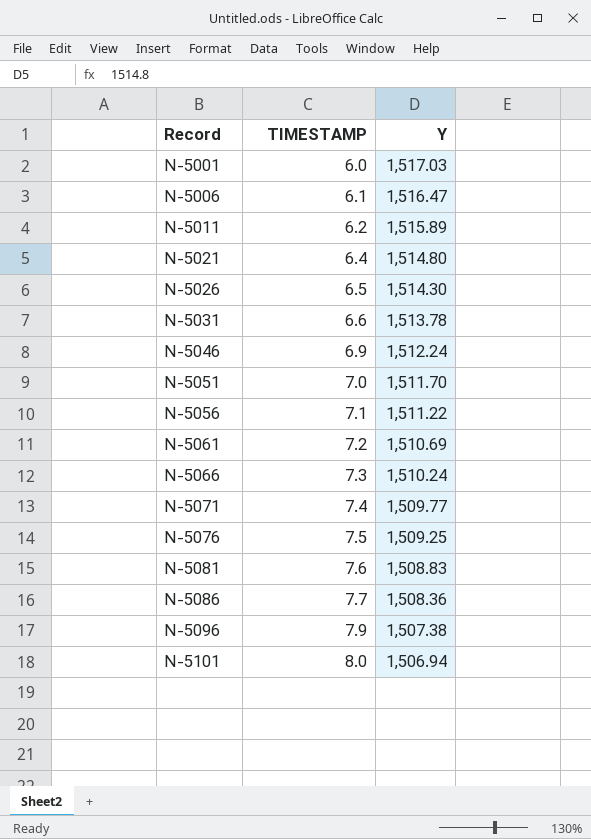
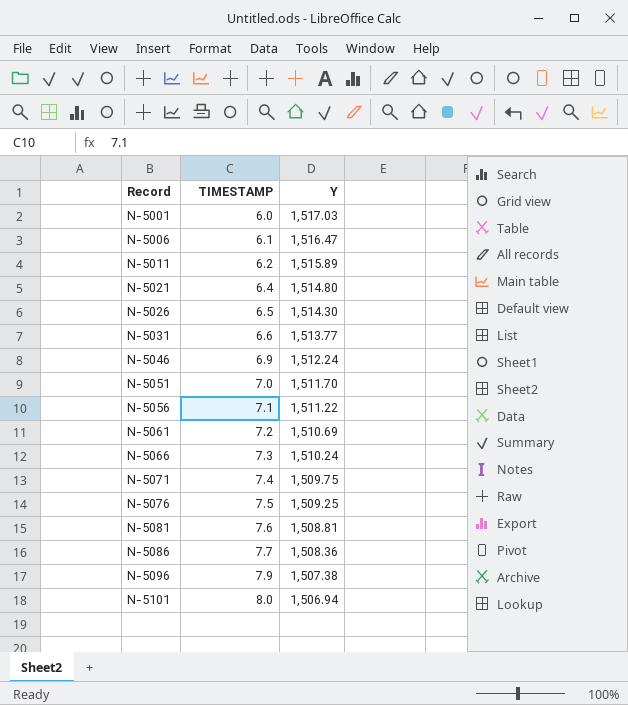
N-5031 | Y: 1,513.78 -> 1,513.77
N-5071 | Y: 1,509.77 -> 1,509.75
N-5081 | Y: 1,508.83 -> 1,508.81

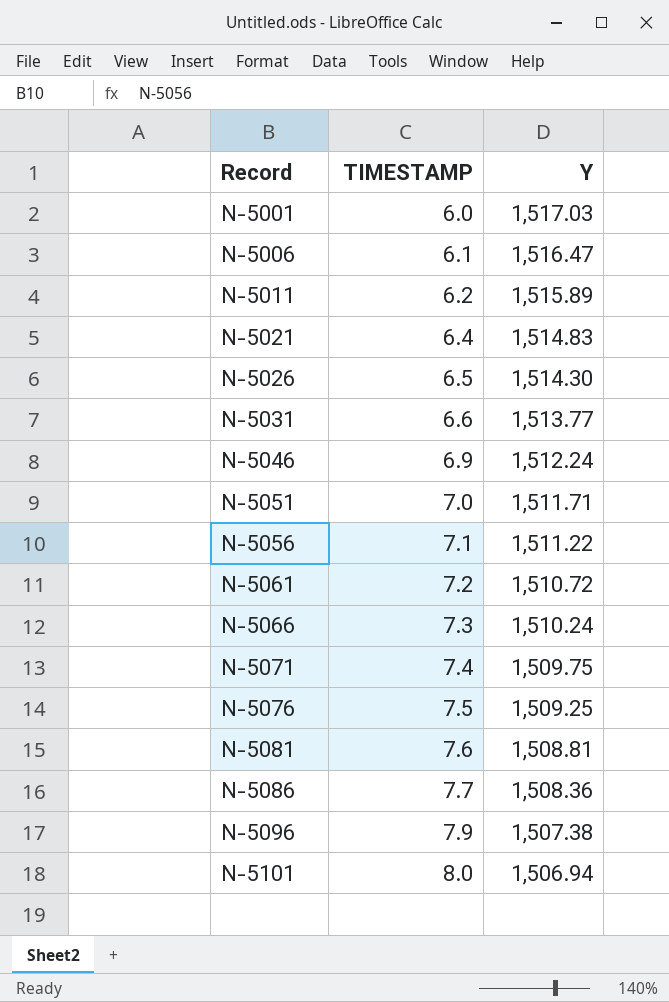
N-5021 | Y: 1,514.80 -> 1,514.83
N-5051 | Y: 1,511.70 -> 1,511.71
N-5061 | Y: 1,510.69 -> 1,510.72

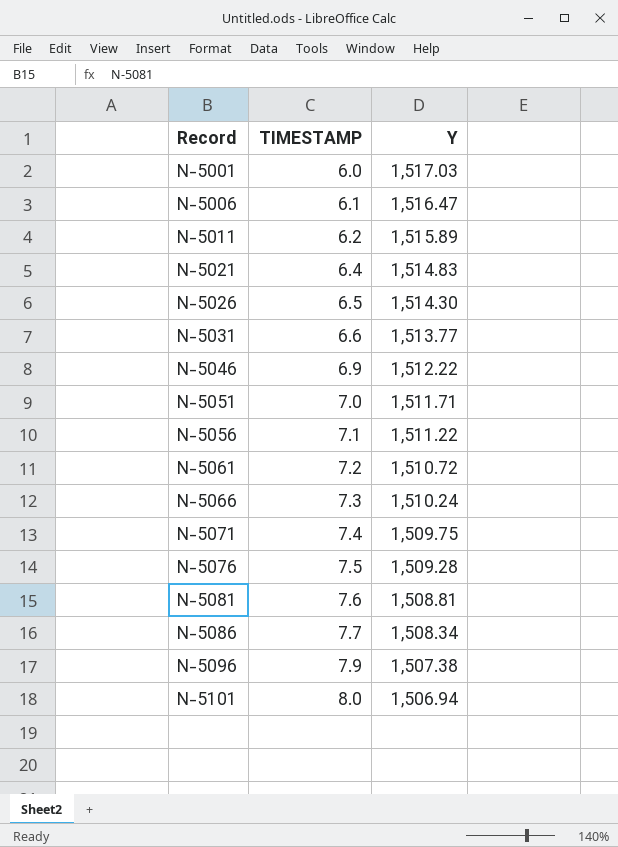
N-5046 | Y: 1,512.24 -> 1,512.22
N-5076 | Y: 1,509.25 -> 1,509.28
N-5086 | Y: 1,508.36 -> 1,508.34

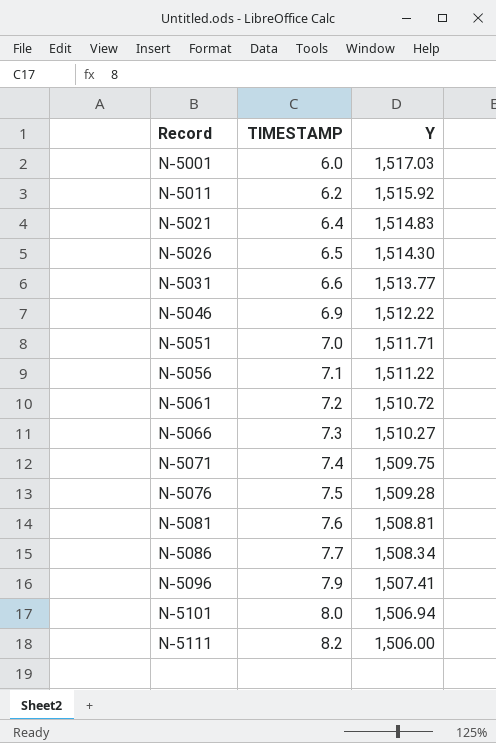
row N-5006: 6.1 | 1,516.47 -> none
N-5011 | Y: 1,515.89 -> 1,515.92
N-5066 | Y: 1,510.24 -> 1,510.27
N-5096 | Y: 1,507.38 -> 1,507.41
row N-5111: none -> 8.2 | 1,506.00

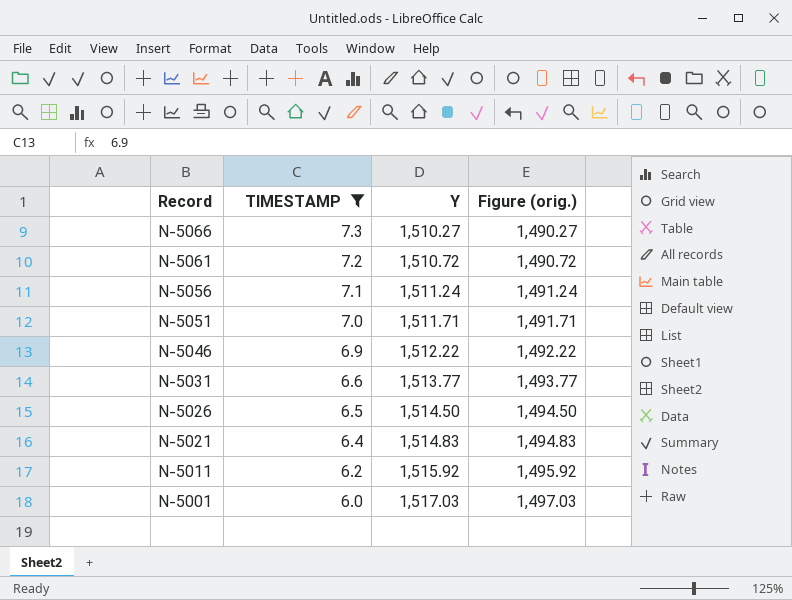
filter: none -> TIMESTAMP <= 7.3
row order: Record ascending -> Record descending
column Figure (orig.) | formula: none -> [Y] - 20
N-5056 | Y: 1,511.22 -> 1,511.24
N-5026 | Y: 1,514.30 -> 1,514.50

